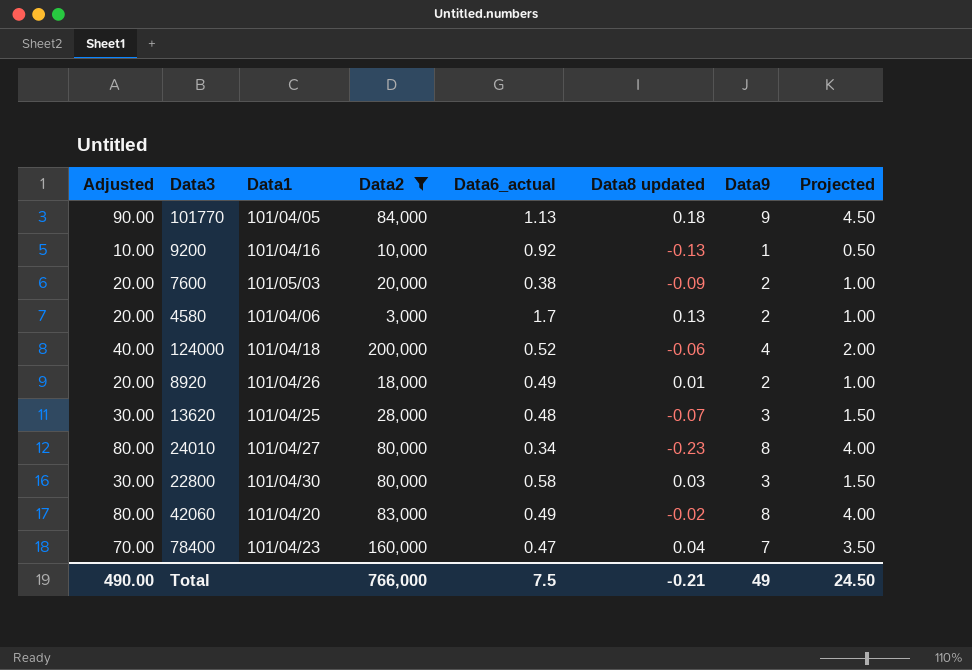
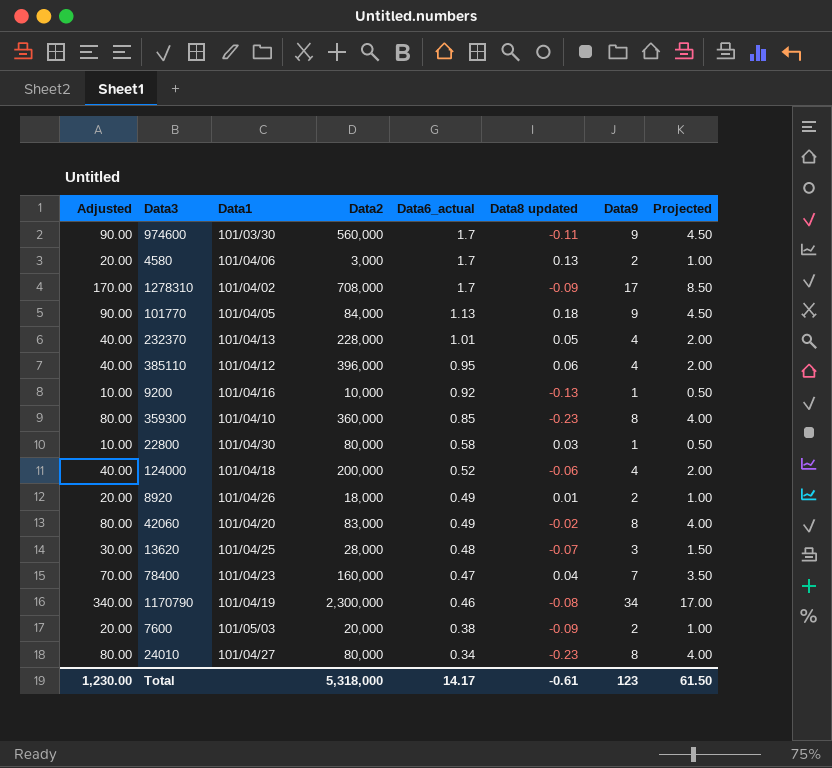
filter: Data2 <= 200,000 -> none
row order: none -> Data6_actual descending
22800 | Adjusted: 30.00 -> 10.00
22800 | Data9: 3 -> 1
22800 | Projected: 1.50 -> 0.50
Total | Adjusted: 490.00 -> 1,230.00
Total | Data2: 766,000 -> 5,318,000
Total | Data6_actual: 7.5 -> 14.17
Total | Data8 updated: -0.21 -> -0.61
Total | Data9: 49 -> 123
Total | Projected: 24.50 -> 61.50

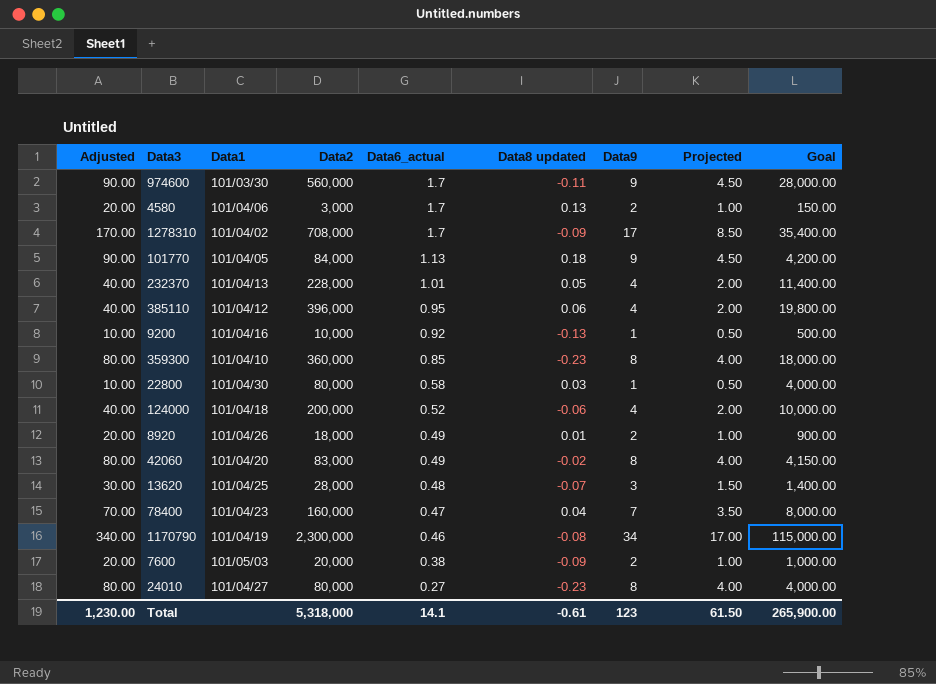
column Goal | formula: none -> [Data2] * 0.05
24010 | Data6_actual: 0.34 -> 0.27
Total | Data6_actual: 14.17 -> 14.1

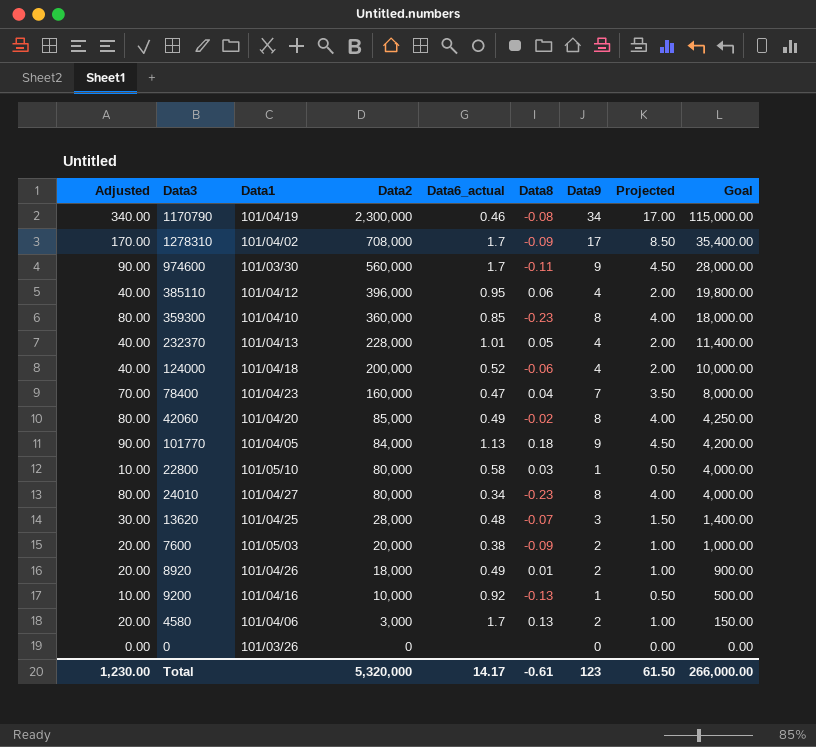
row order: Data6_actual descending -> Data2 descending
column name: Data8 updated -> Data8
42060 | Data2: 83,000 -> 85,000
42060 | Goal: 4,150.00 -> 4,250.00
22800 | Data1: 101/04/30 -> 101/05/10
24010 | Data6_actual: 0.27 -> 0.34
row 0: none -> 0.00 | 101/03/26 | 0 | none | none | 0 | 0.00 | 0.00
Total | Data2: 5,318,000 -> 5,320,000
Total | Data6_actual: 14.1 -> 14.17
Total | Goal: 265,900.00 -> 266,000.00

